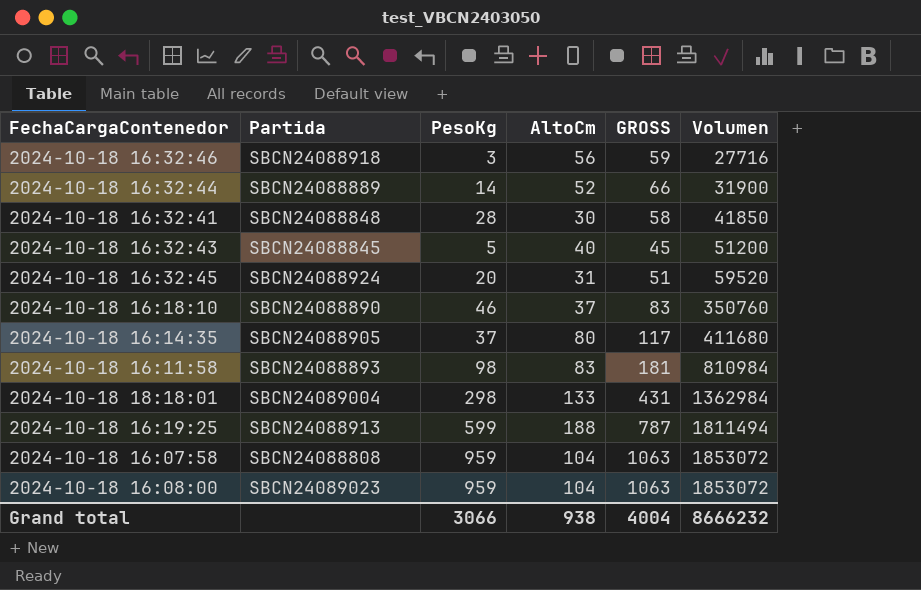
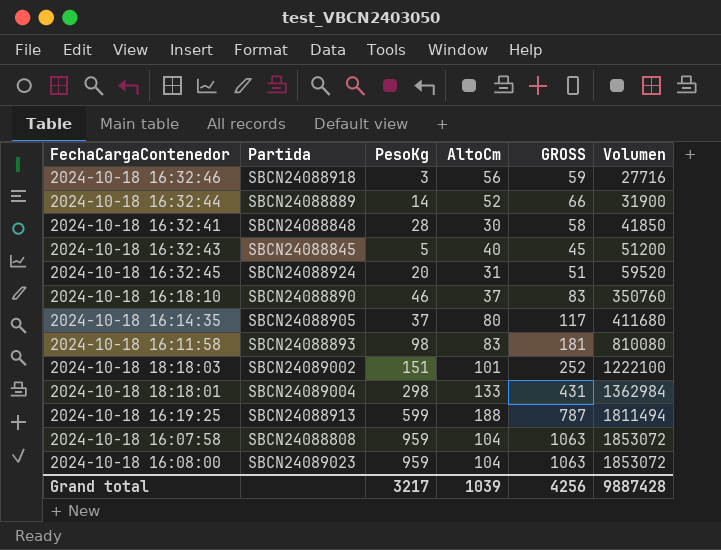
2024-10-18 16:11:58 | Volumen: 810984 -> 810080
row 2024-10-18 18:18:03: none -> SBCN24089002 | 151 | 101 | 252 | 1222100
Grand total | PesoKg: 3066 -> 3217
Grand total | AltoCm: 938 -> 1039
Grand total | GROSS: 4004 -> 4256
Grand total | Volumen: 8666232 -> 9887428

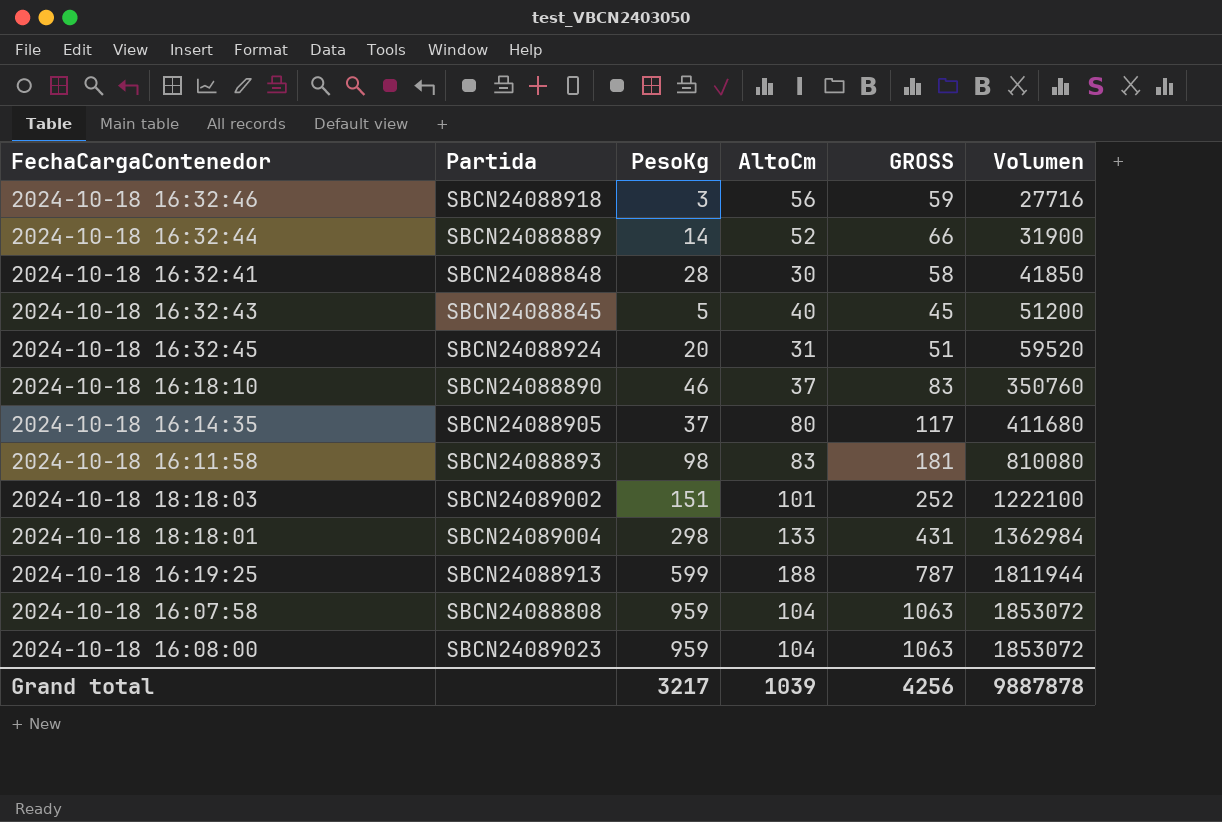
2024-10-18 16:19:25 | Volumen: 1811494 -> 1811944
Grand total | Volumen: 9887428 -> 9887878

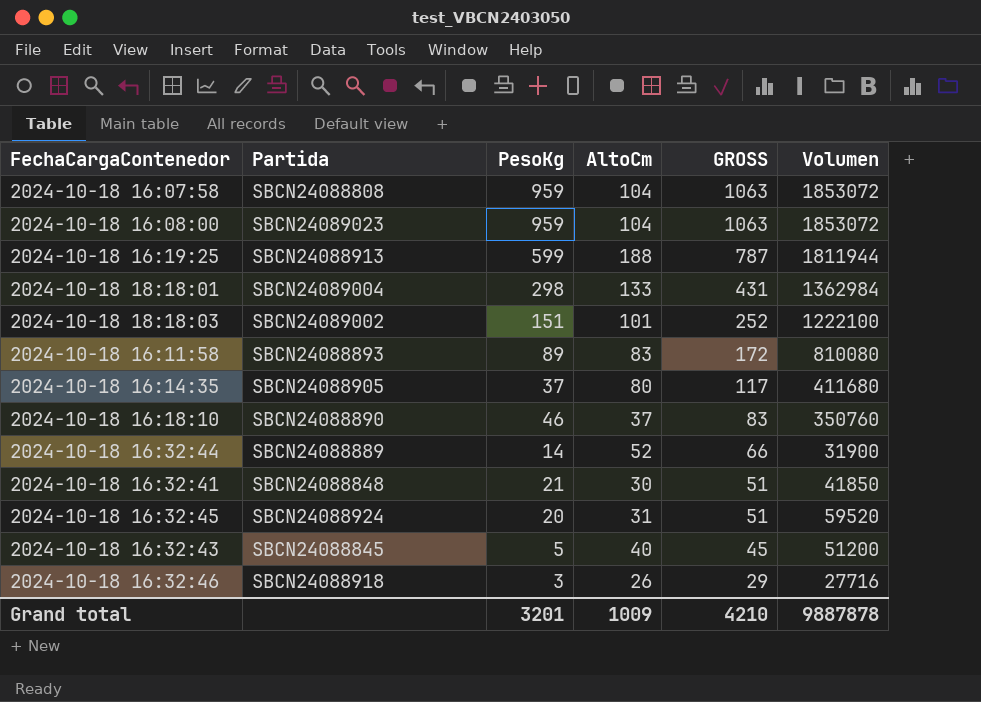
row order: Volumen ascending -> GROSS descending
2024-10-18 16:11:58 | PesoKg: 98 -> 89
2024-10-18 16:11:58 | GROSS: 181 -> 172
2024-10-18 16:32:41 | PesoKg: 28 -> 21
2024-10-18 16:32:41 | GROSS: 58 -> 51
2024-10-18 16:32:46 | AltoCm: 56 -> 26
2024-10-18 16:32:46 | GROSS: 59 -> 29
Grand total | PesoKg: 3217 -> 3201
Grand total | AltoCm: 1039 -> 1009
Grand total | GROSS: 4256 -> 4210

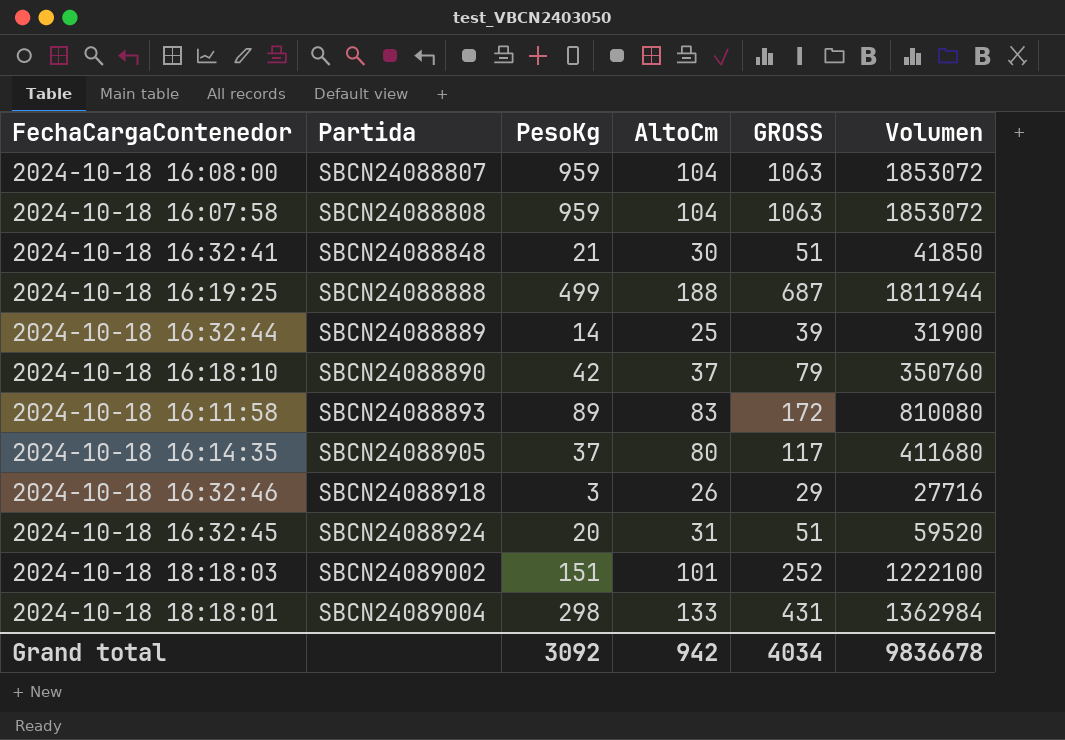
row order: GROSS descending -> Partida ascending
row 2024-10-18 16:32:43: SBCN24088845 | 5 | 40 | 45 | 51200 -> none
2024-10-18 16:08:00 | Partida: SBCN24089023 -> SBCN24088807
2024-10-18 16:19:25 | Partida: SBCN24088913 -> SBCN24088888
2024-10-18 16:19:25 | PesoKg: 599 -> 499
2024-10-18 16:19:25 | GROSS: 787 -> 687
2024-10-18 16:32:44 | AltoCm: 52 -> 25
2024-10-18 16:32:44 | GROSS: 66 -> 39
2024-10-18 16:18:10 | PesoKg: 46 -> 42
2024-10-18 16:18:10 | GROSS: 83 -> 79
Grand total | PesoKg: 3201 -> 3092
Grand total | AltoCm: 1009 -> 942
Grand total | GROSS: 4210 -> 4034
Grand total | Volumen: 9887878 -> 9836678

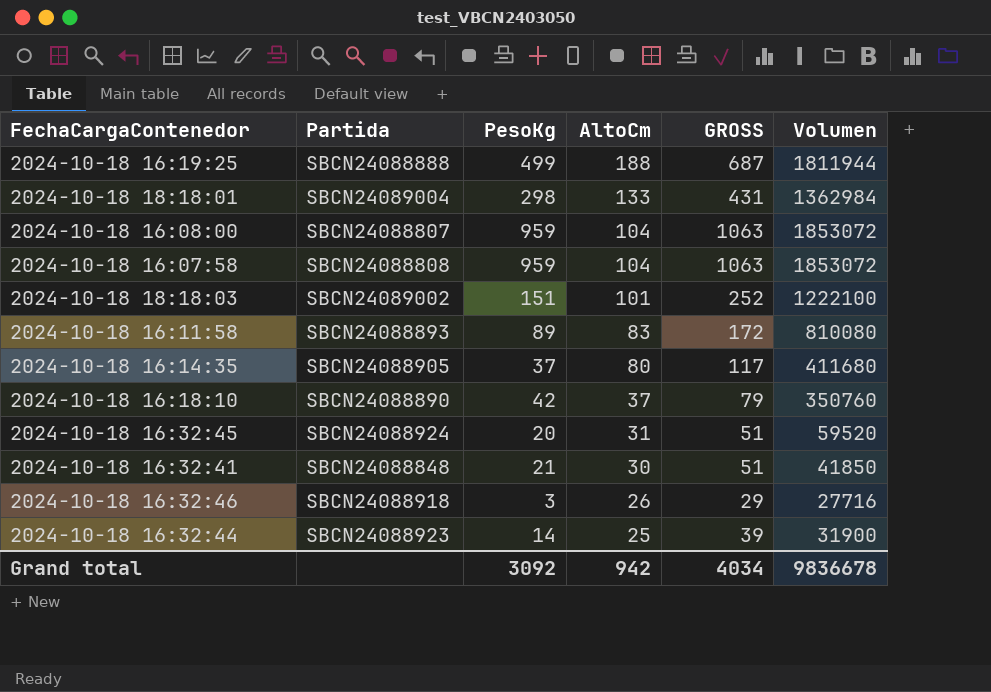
row order: Partida ascending -> AltoCm descending
2024-10-18 16:32:44 | Partida: SBCN24088889 -> SBCN24088923

